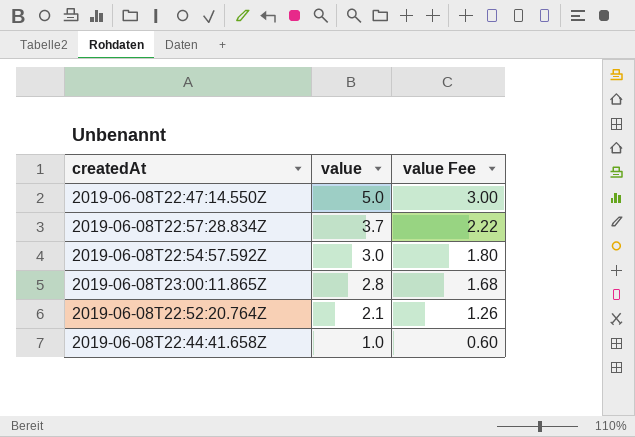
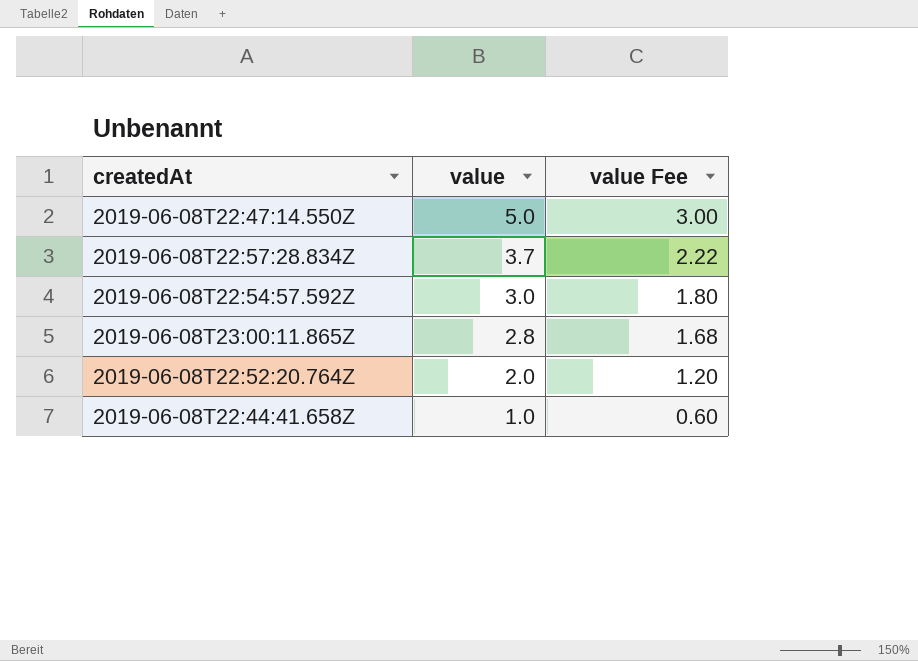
2019-06-08T22:52:20.764Z | value: 2.1 -> 2.0
2019-06-08T22:52:20.764Z | value Fee: 1.26 -> 1.20

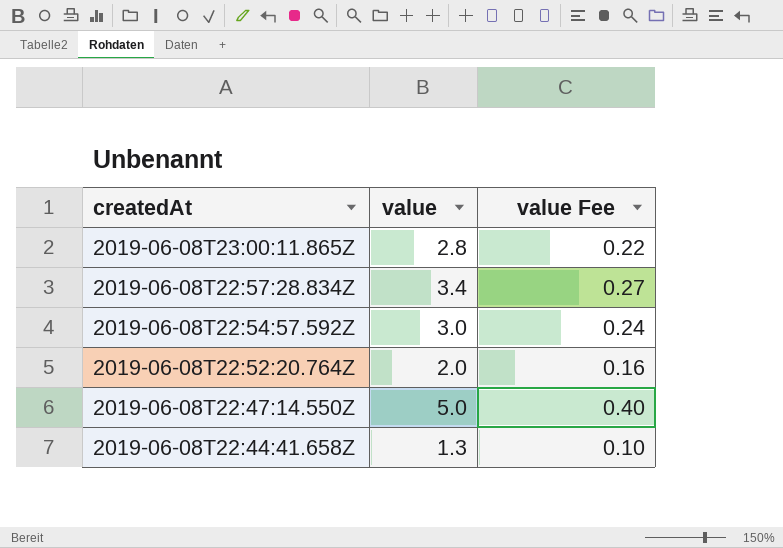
row order: value descending -> createdAt descending
column value Fee | formula: [value] * 0.6 -> [value] * 0.08
2019-06-08T22:57:28.834Z | value: 3.7 -> 3.4
2019-06-08T22:44:41.658Z | value: 1.0 -> 1.3

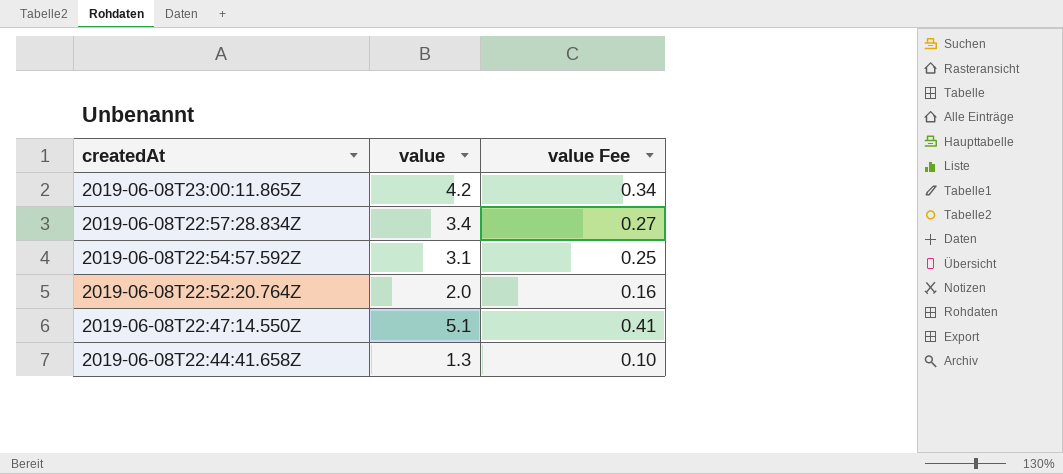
2019-06-08T23:00:11.865Z | value: 2.8 -> 4.2
2019-06-08T23:00:11.865Z | value Fee: 0.22 -> 0.34
2019-06-08T22:54:57.592Z | value: 3.0 -> 3.1
2019-06-08T22:54:57.592Z | value Fee: 0.24 -> 0.25
2019-06-08T22:47:14.550Z | value: 5.0 -> 5.1
2019-06-08T22:47:14.550Z | value Fee: 0.40 -> 0.41

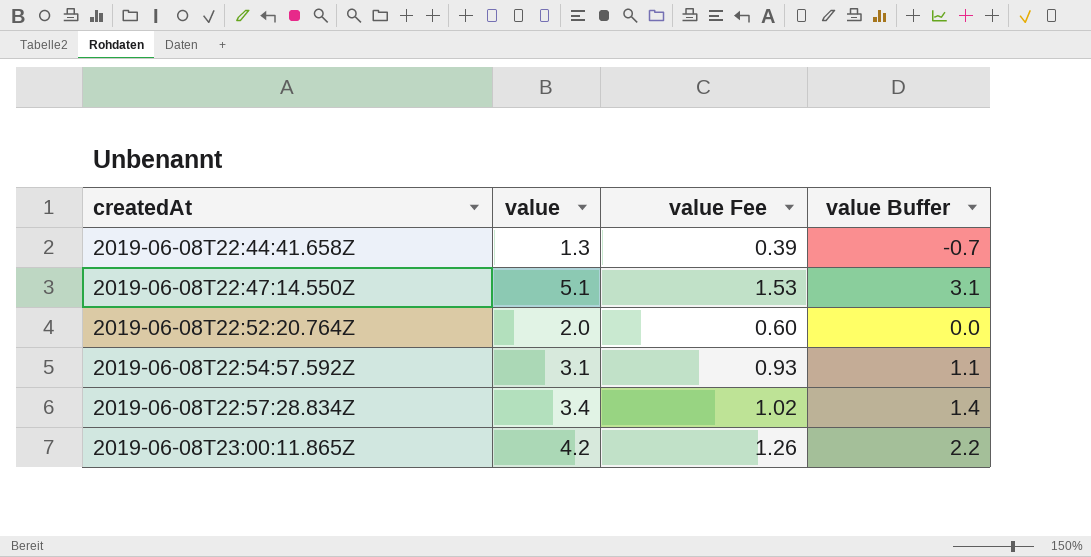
row order: createdAt descending -> createdAt ascending
column value Fee | formula: [value] * 0.08 -> [value] * 0.3
column value Buffer | formula: none -> [value] - 2

